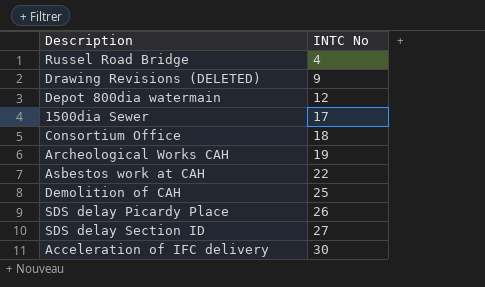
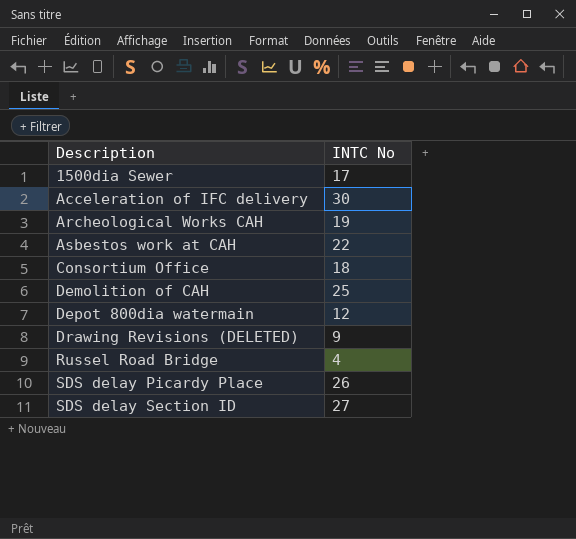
row order: INTC No ascending -> Description ascending

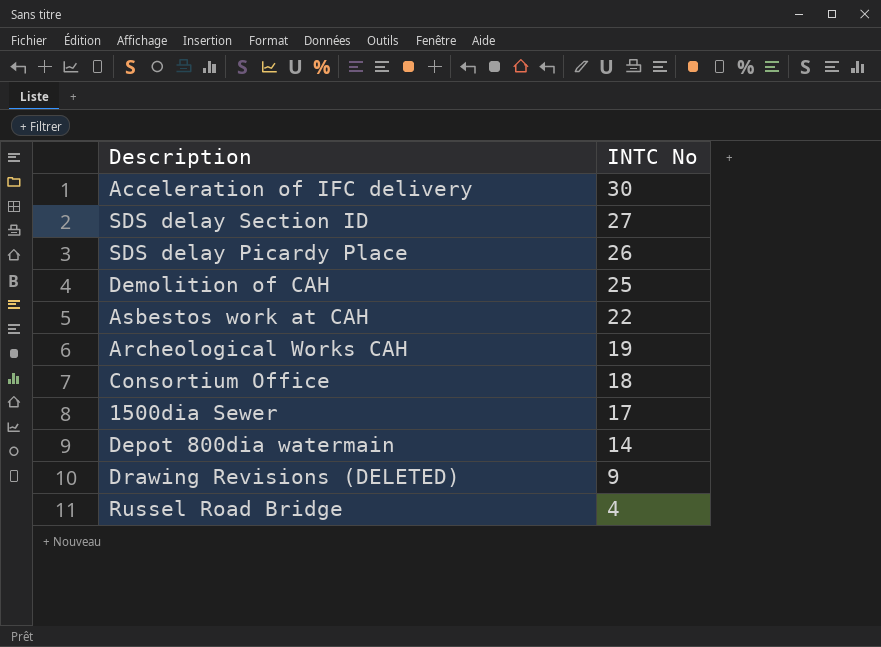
row order: Description ascending -> INTC No descending
Depot 800dia watermain | INTC No: 12 -> 14

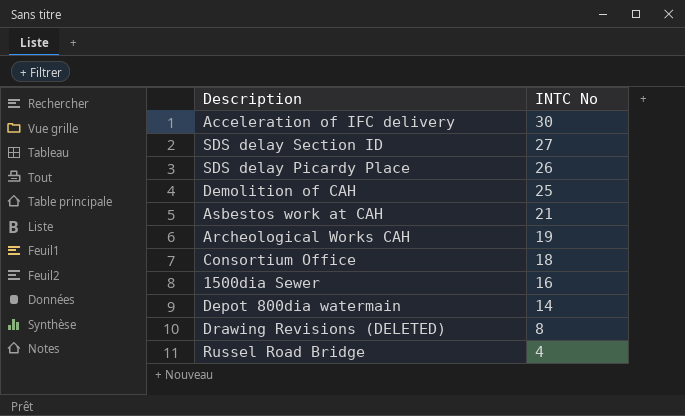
Asbestos work at CAH | INTC No: 22 -> 21
1500dia Sewer | INTC No: 17 -> 16
Drawing Revisions (DELETED) | INTC No: 9 -> 8

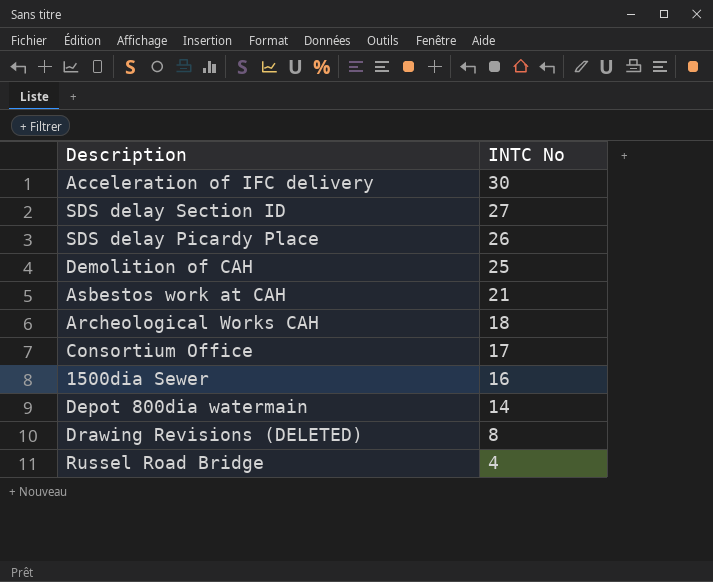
Archeological Works CAH | INTC No: 19 -> 18
Consortium Office | INTC No: 18 -> 17

